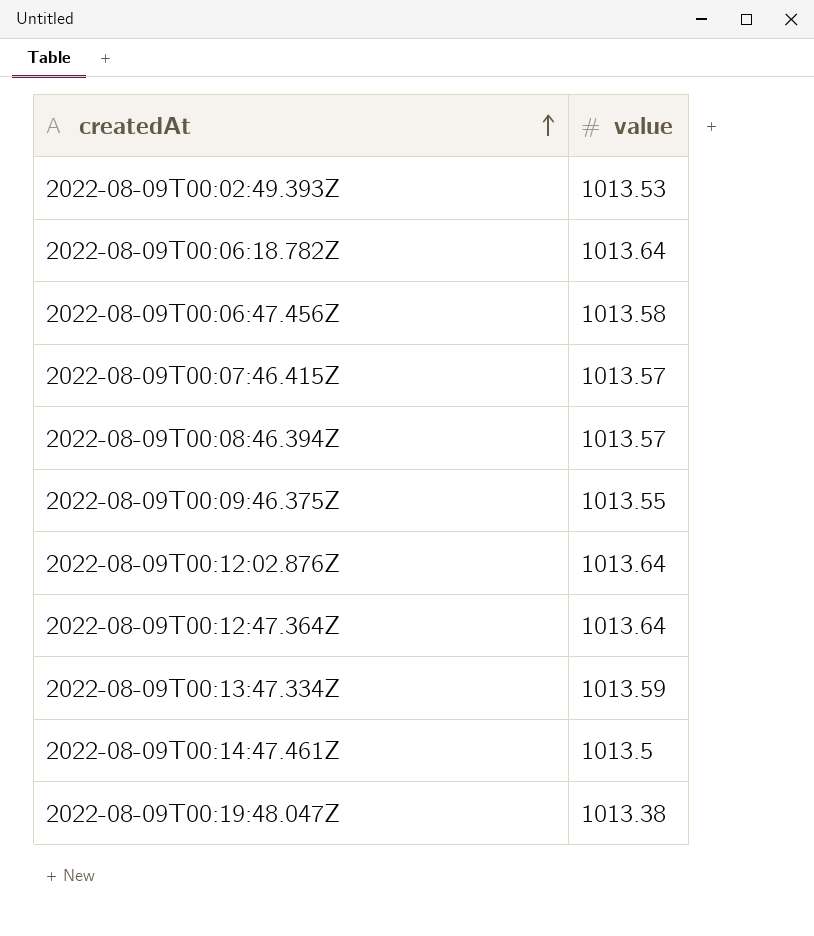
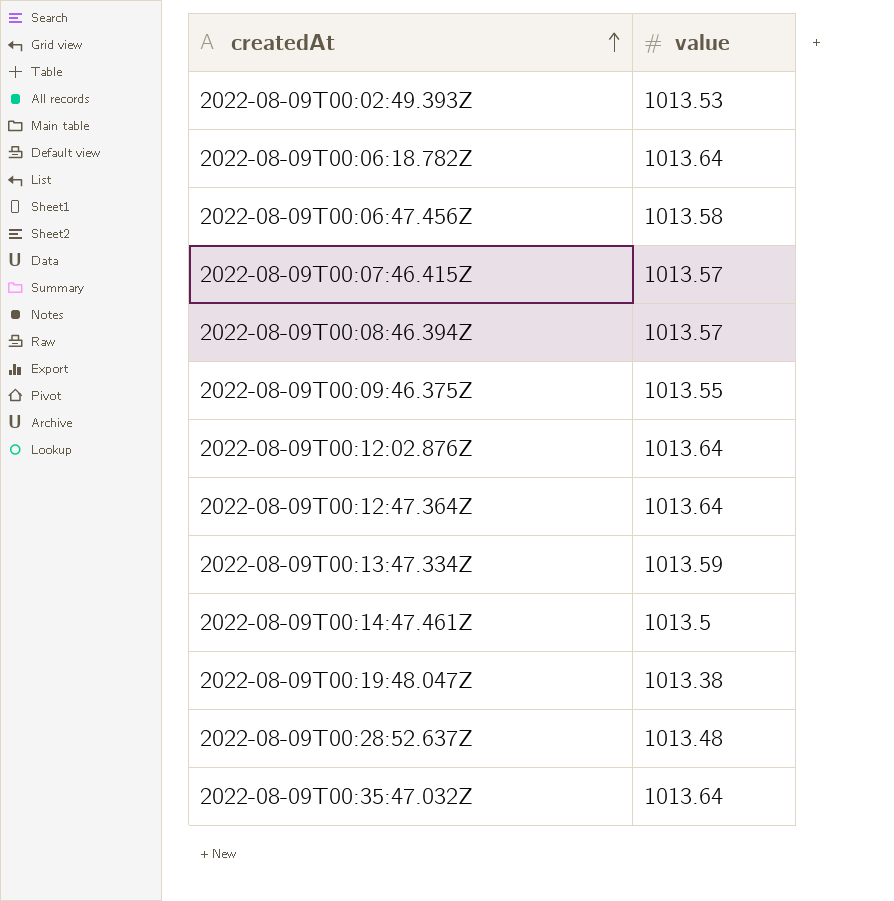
row 2022-08-09T00:28:52.637Z: none -> 1013.48
row 2022-08-09T00:35:47.032Z: none -> 1013.64

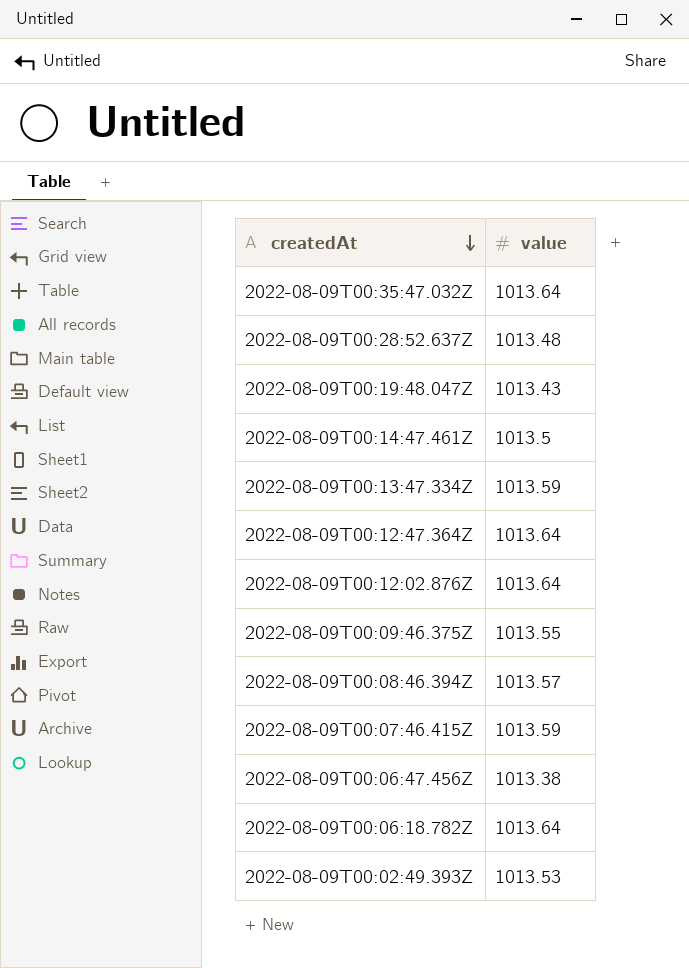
row order: createdAt ascending -> createdAt descending
2022-08-09T00:19:48.047Z | value: 1013.38 -> 1013.43
2022-08-09T00:07:46.415Z | value: 1013.57 -> 1013.59
2022-08-09T00:06:47.456Z | value: 1013.58 -> 1013.38

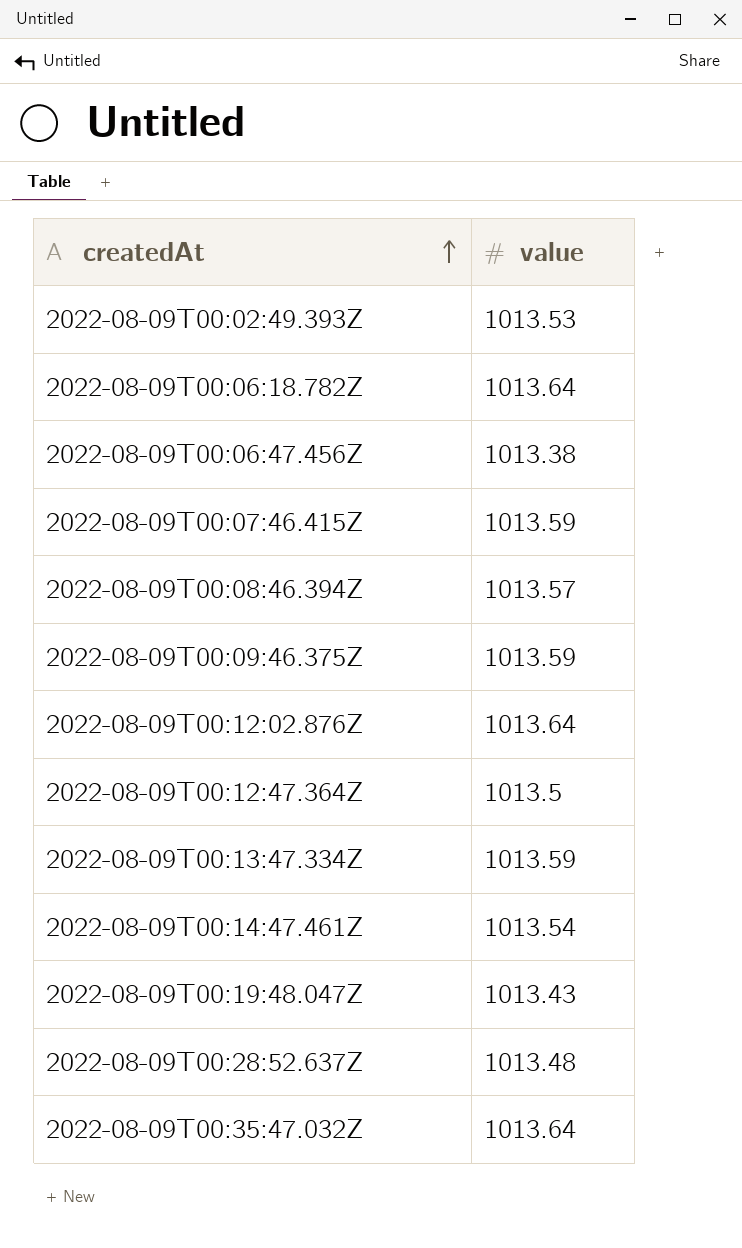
row order: createdAt descending -> createdAt ascending
2022-08-09T00:09:46.375Z | value: 1013.55 -> 1013.59
2022-08-09T00:12:47.364Z | value: 1013.64 -> 1013.5
2022-08-09T00:14:47.461Z | value: 1013.5 -> 1013.54

